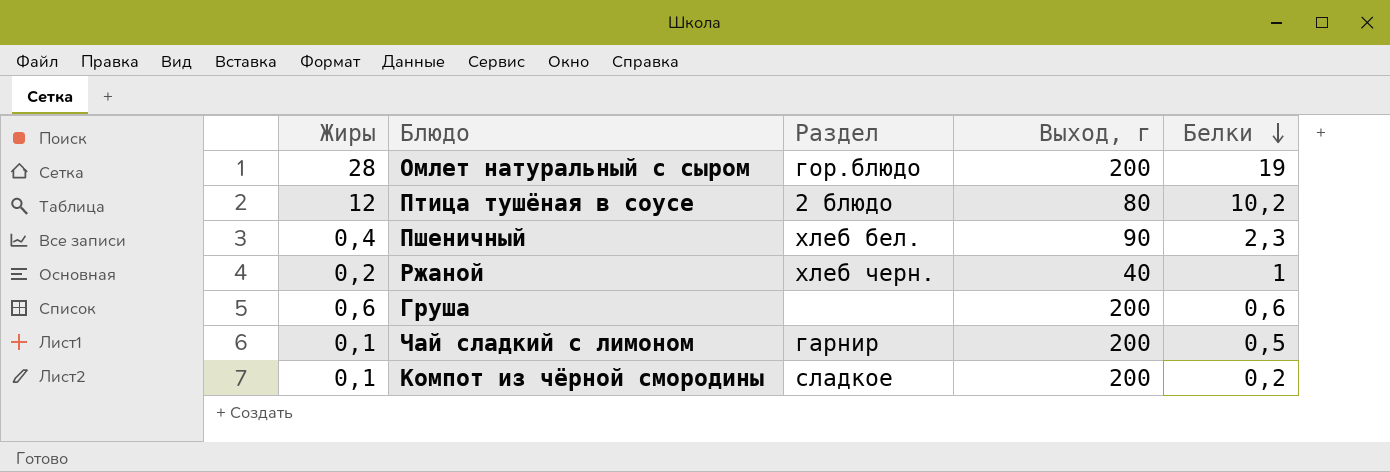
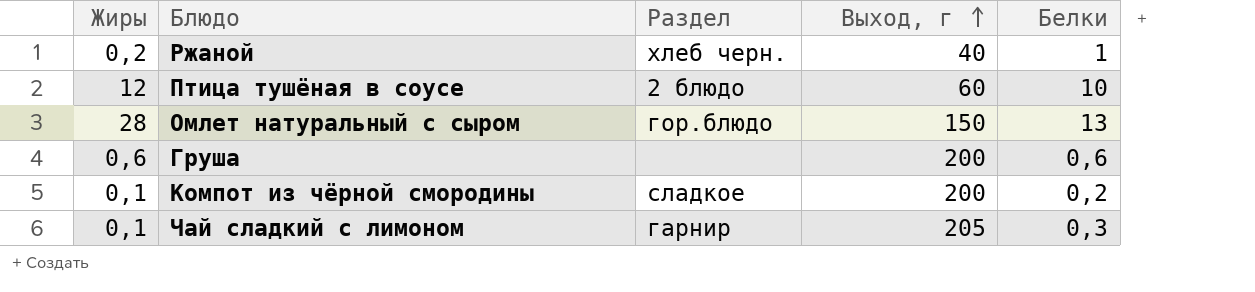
row order: Белки descending -> Выход, г ascending
row Пшеничный: 0,4 | хлеб бел. | 90 | 2,3 -> none
Птица тушёная в соусе | Выход, г: 80 -> 60
Птица тушёная в соусе | Белки: 10,2 -> 10
Омлет натуральный с сыром | Выход, г: 200 -> 150
Омлет натуральный с сыром | Белки: 19 -> 13
Чай сладкий с лимоном | Выход, г: 200 -> 205
Чай сладкий с лимоном | Белки: 0,5 -> 0,3

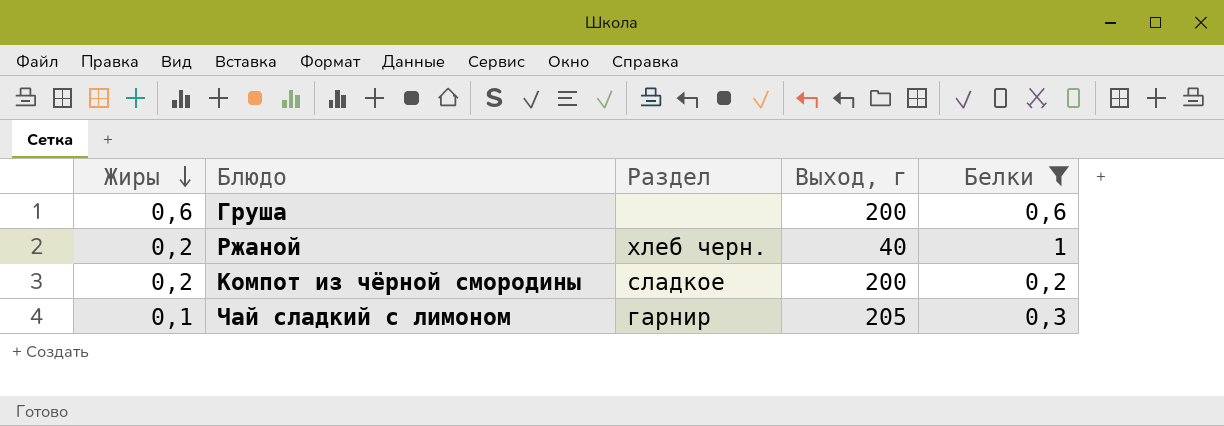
filter: none -> Белки <= 1
row order: Выход, г ascending -> Жиры descending
Компот из чёрной смородины | Жиры: 0,1 -> 0,2

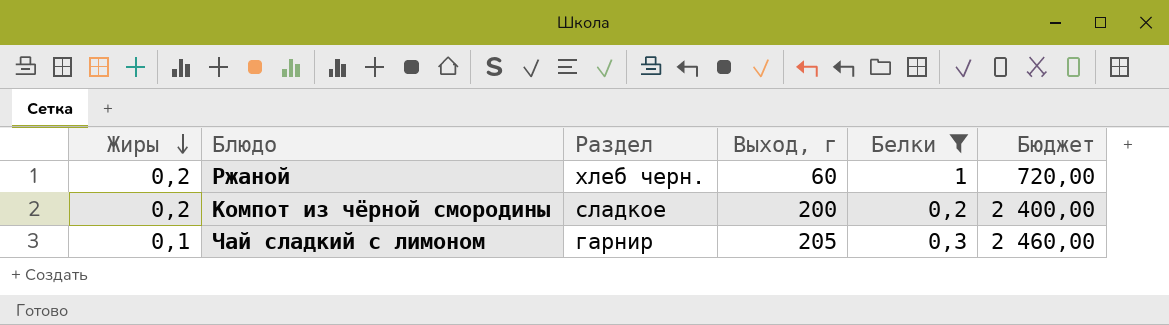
column Бюджет | formula: none -> [Выход, г] * 12
row Груша: 0,6 | none | 200 | 0,6 -> none
Ржаной | Выход, г: 40 -> 60

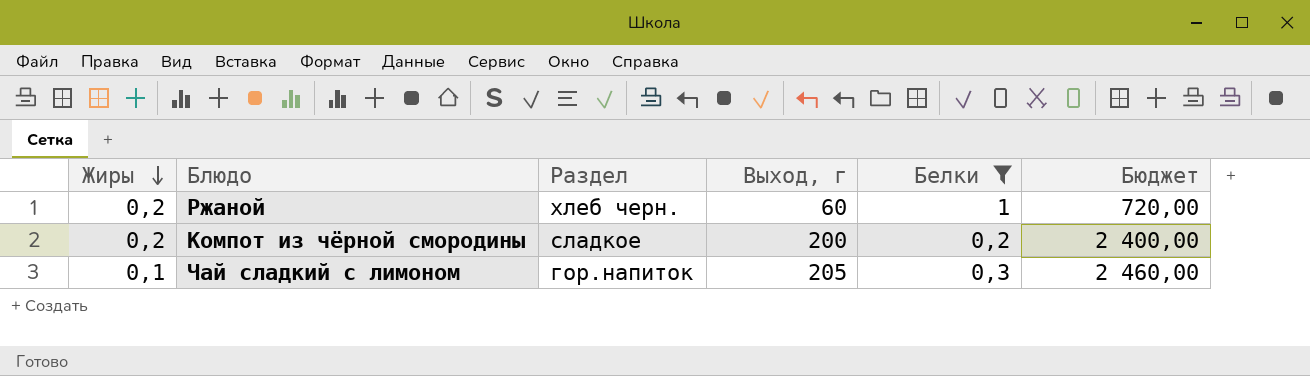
Чай сладкий с лимоном | Раздел: гарнир -> гор.напиток

